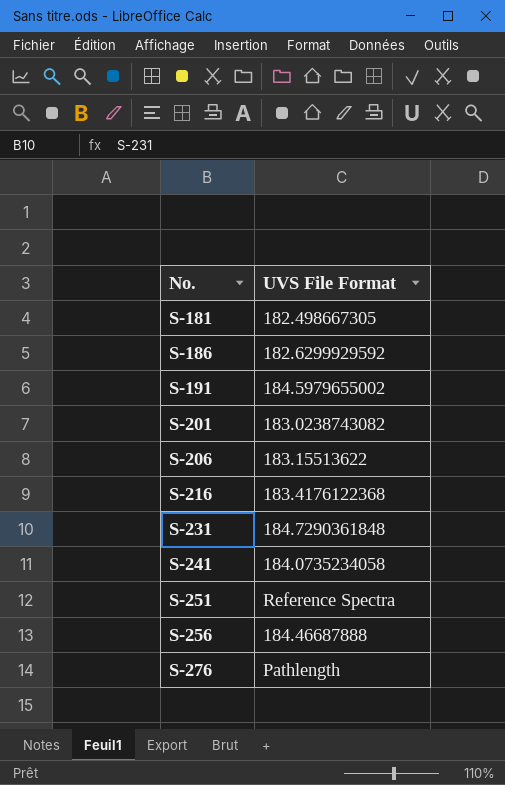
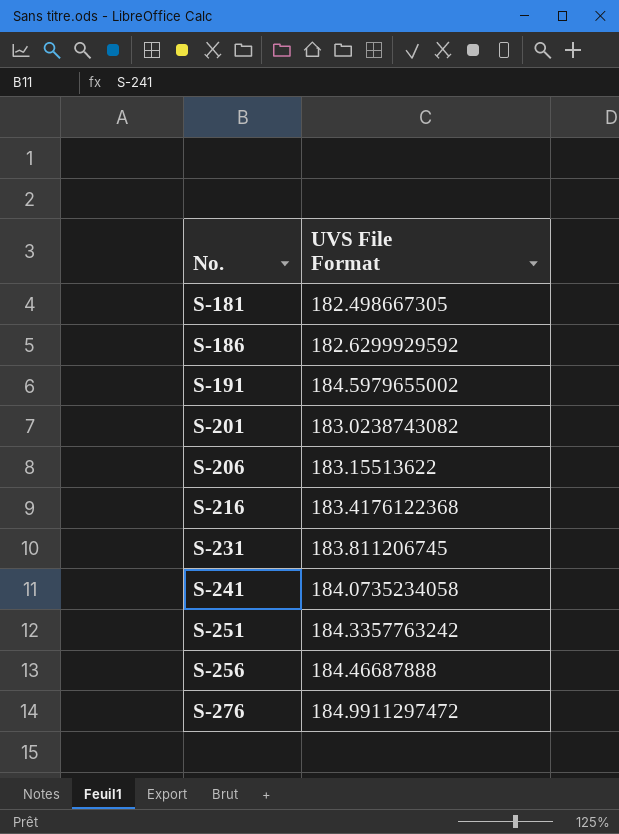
S-231 | UVS File Format: 184.7290361848 -> 183.811206745
S-251 | UVS File Format: Reference Spectra -> 184.3357763242
S-276 | UVS File Format: Pathlength -> 184.9911297472

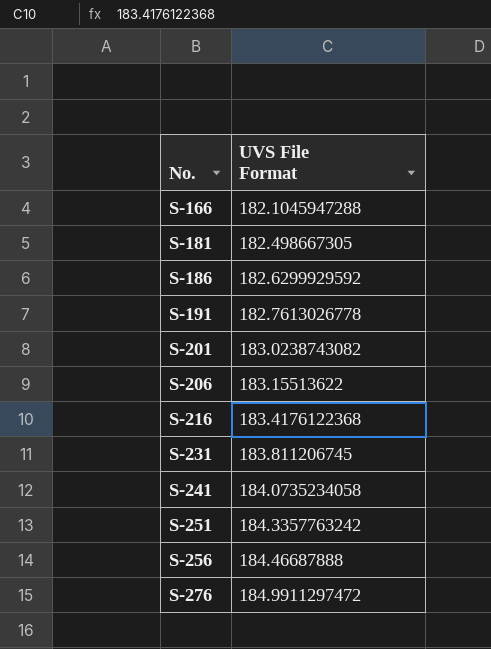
row S-166: none -> 182.1045947288
S-191 | UVS File Format: 184.5979655002 -> 182.7613026778

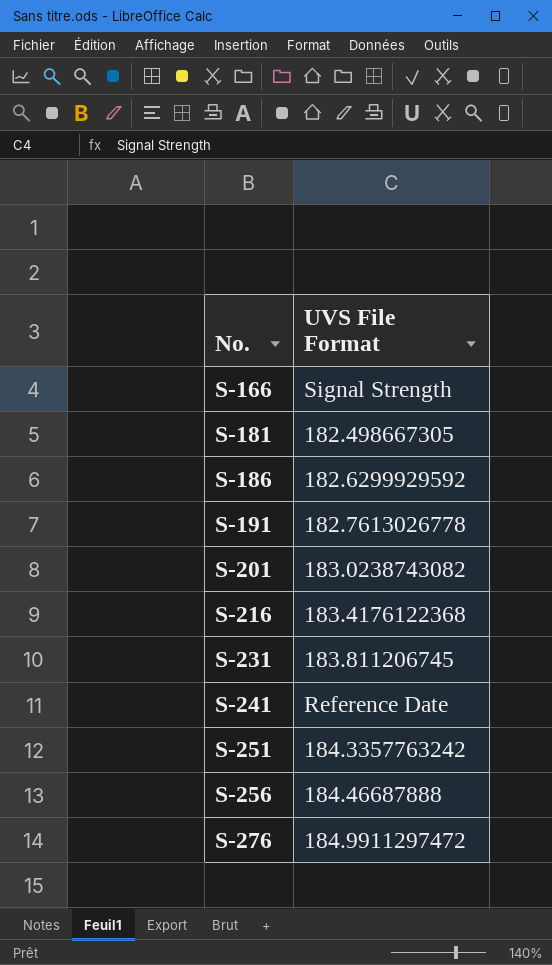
row S-206: 183.15513622 -> none
S-166 | UVS File Format: 182.1045947288 -> Signal Strength
S-241 | UVS File Format: 184.0735234058 -> Reference Date

